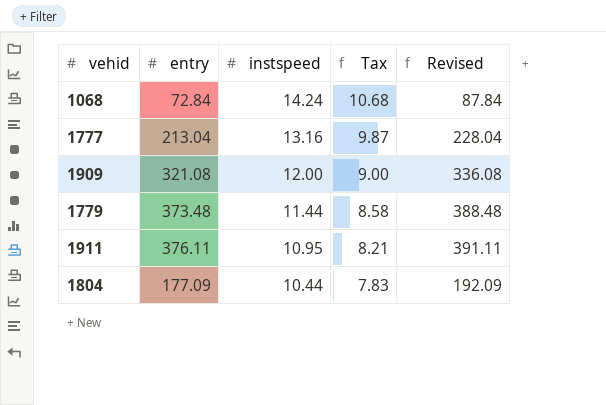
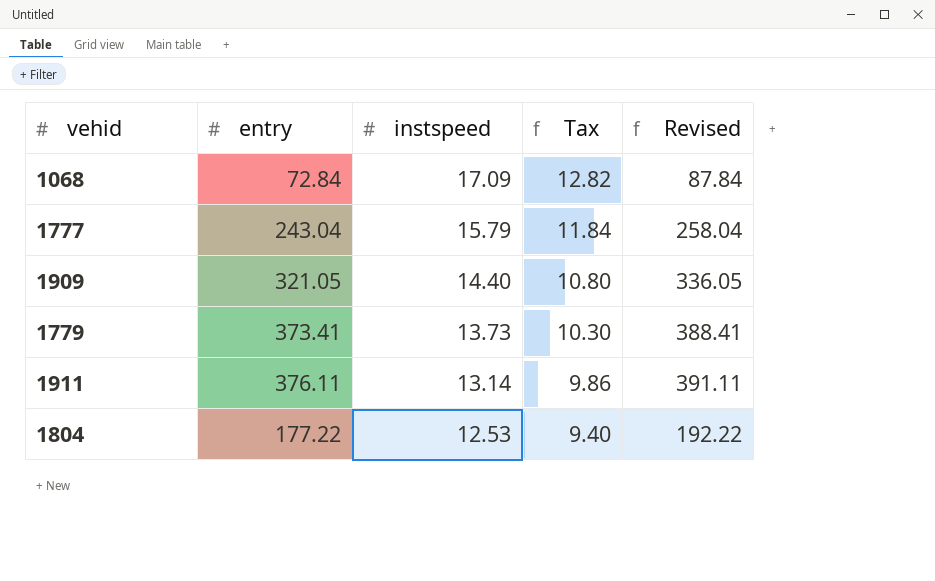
1068 | instspeed: 14.24 -> 17.09
1068 | Tax: 10.68 -> 12.82
1777 | entry: 213.04 -> 243.04
1777 | instspeed: 13.16 -> 15.79
1777 | Tax: 9.87 -> 11.84
1777 | Revised: 228.04 -> 258.04
1909 | entry: 321.08 -> 321.05
1909 | instspeed: 12.00 -> 14.40
1909 | Tax: 9.00 -> 10.80
1909 | Revised: 336.08 -> 336.05
1779 | entry: 373.48 -> 373.41
1779 | instspeed: 11.44 -> 13.73
1779 | Tax: 8.58 -> 10.30
1779 | Revised: 388.48 -> 388.41
1911 | instspeed: 10.95 -> 13.14
1911 | Tax: 8.21 -> 9.86
1804 | entry: 177.09 -> 177.22
1804 | instspeed: 10.44 -> 12.53
1804 | Tax: 7.83 -> 9.40
1804 | Revised: 192.09 -> 192.22

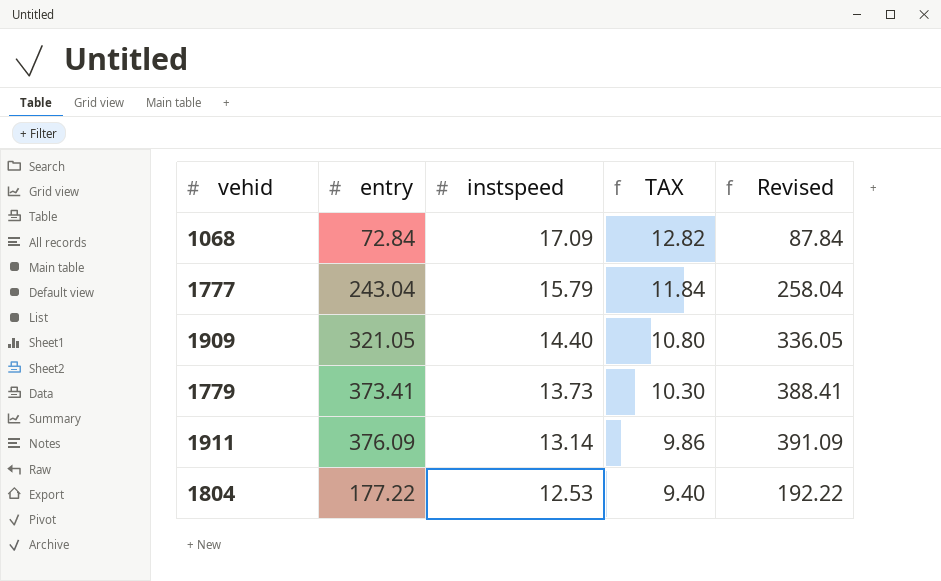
column name: Tax -> TAX
1911 | entry: 376.11 -> 376.09
1911 | Revised: 391.11 -> 391.09

